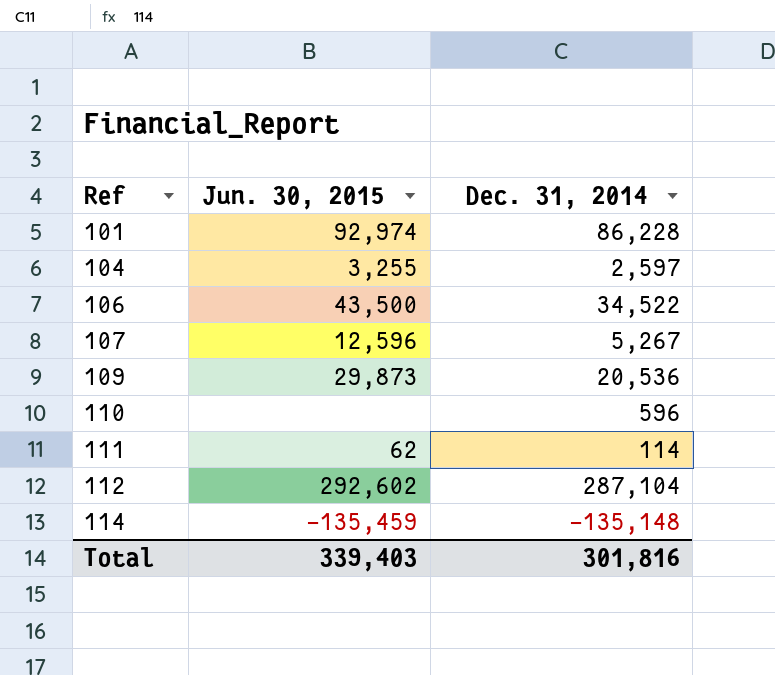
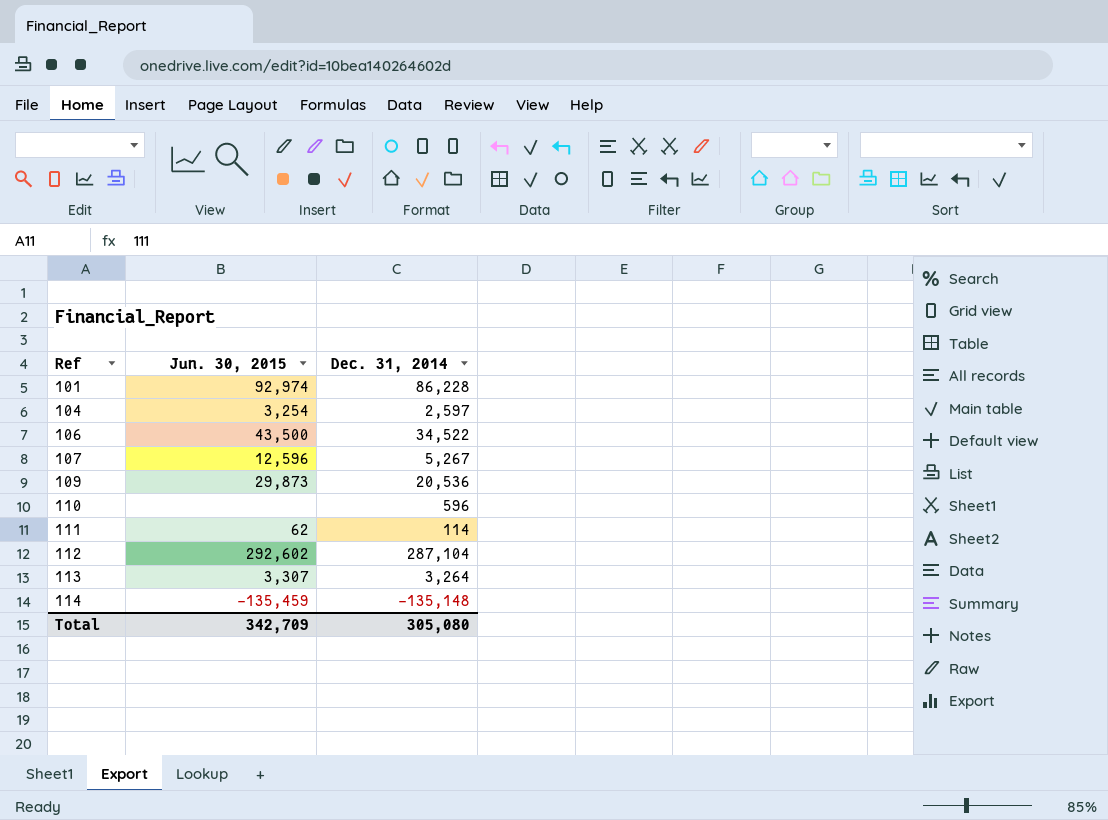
104 | Jun. 30, 2015: 3,255 -> 3,254
row 113: none -> 3,307 | 3,264
Total | Jun. 30, 2015: 339,403 -> 342,709
Total | Dec. 31, 2014: 301,816 -> 305,080

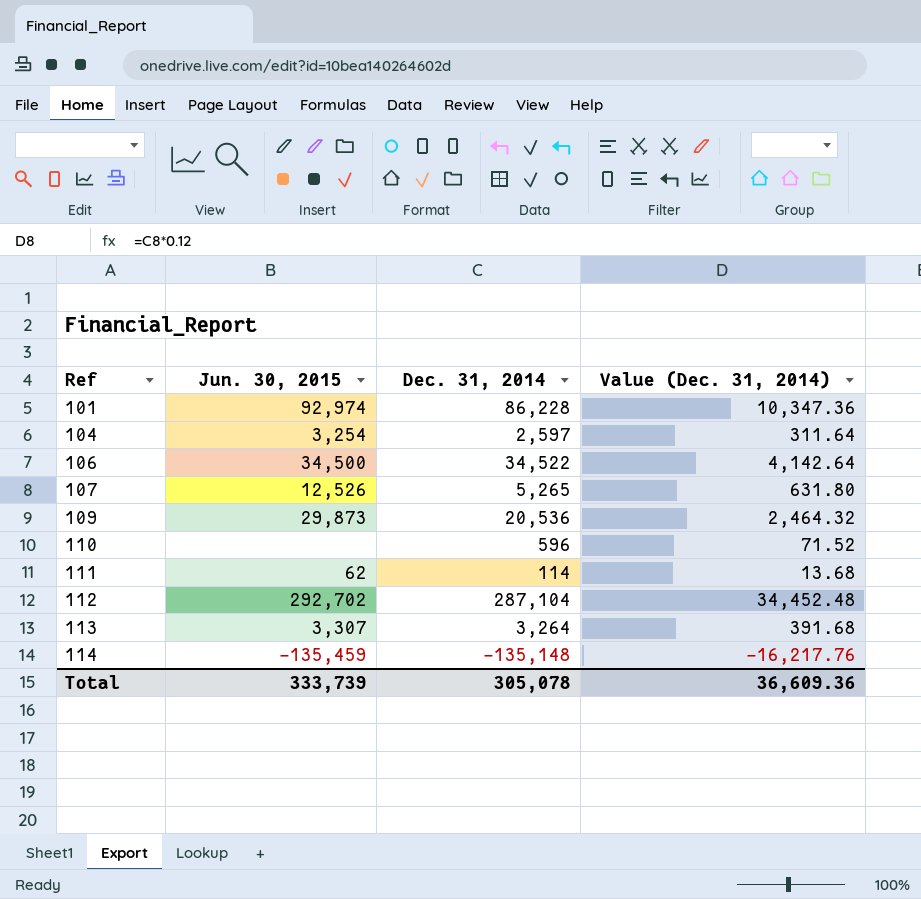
column Value (Dec. 31, 2014) | formula: none -> [Dec. 31, 2014] * 0.12
106 | Jun. 30, 2015: 43,500 -> 34,500
107 | Jun. 30, 2015: 12,596 -> 12,526
107 | Dec. 31, 2014: 5,267 -> 5,265
112 | Jun. 30, 2015: 292,602 -> 292,702
Total | Jun. 30, 2015: 342,709 -> 333,739
Total | Dec. 31, 2014: 305,080 -> 305,078

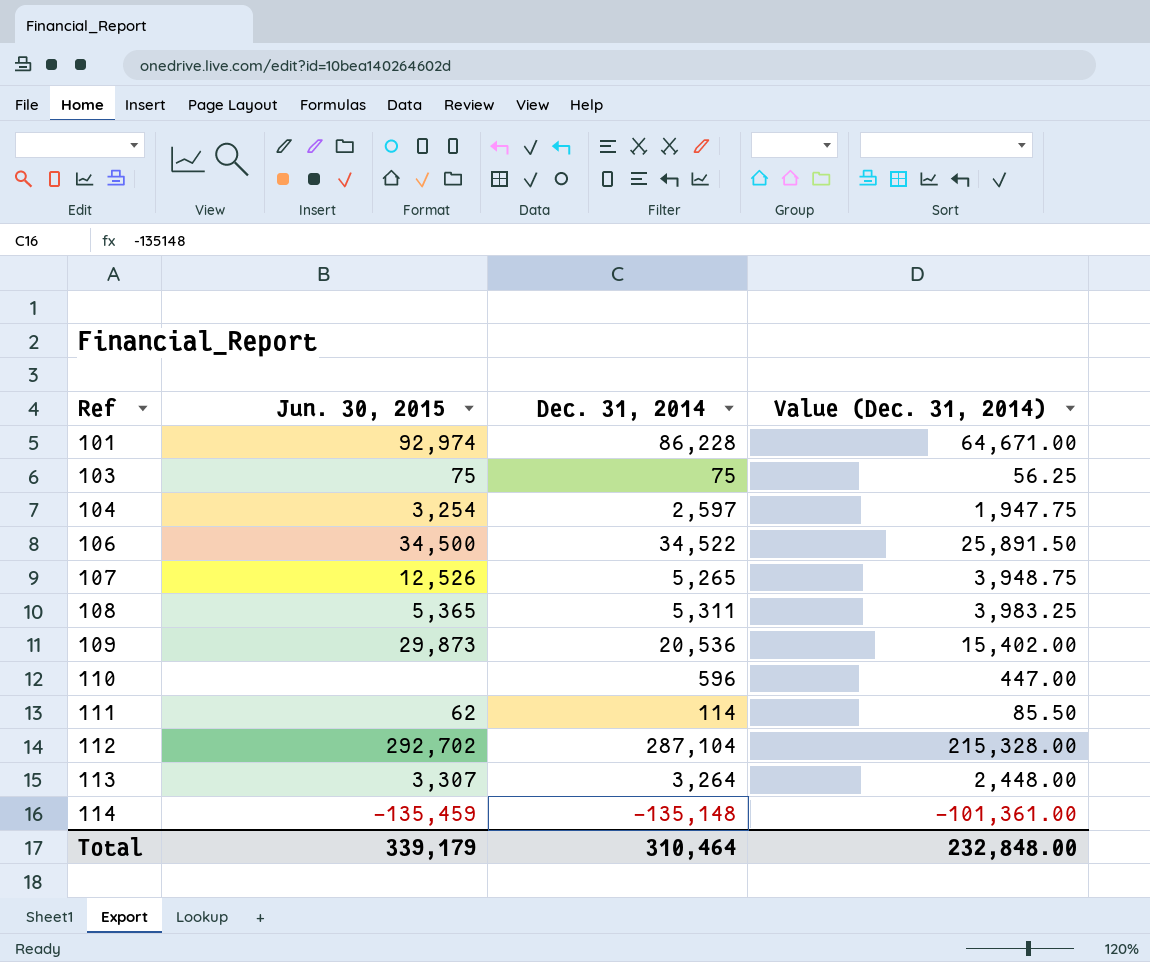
column Value (Dec. 31, 2014) | formula: [Dec. 31, 2014] * 0.12 -> [Dec. 31, 2014] * 0.75
row 103: none -> 75 | 75 | 56.25
row 108: none -> 5,365 | 5,311 | 3,983.25
Total | Jun. 30, 2015: 333,739 -> 339,179
Total | Dec. 31, 2014: 305,078 -> 310,464
Total | Value (Dec. 31, 2014): 36,609.36 -> 232,848.00

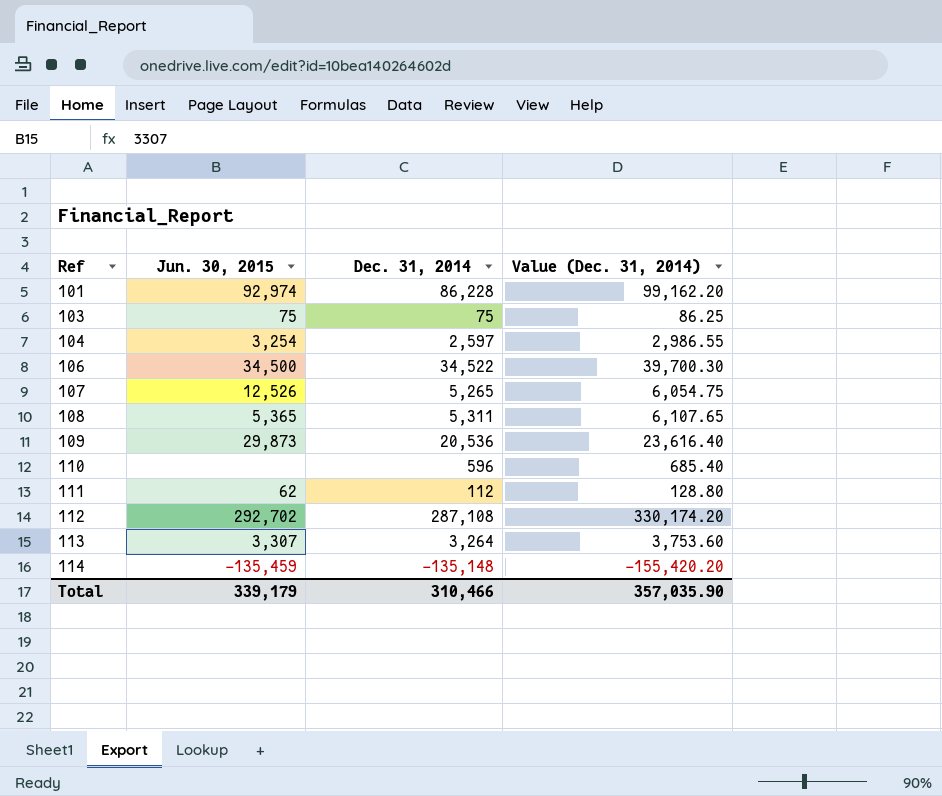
column Value (Dec. 31, 2014) | formula: [Dec. 31, 2014] * 0.75 -> [Dec. 31, 2014] * 1.15
111 | Dec. 31, 2014: 114 -> 112
112 | Dec. 31, 2014: 287,104 -> 287,108
Total | Dec. 31, 2014: 310,464 -> 310,466
Total | Value (Dec. 31, 2014): 232,848.00 -> 357,035.90

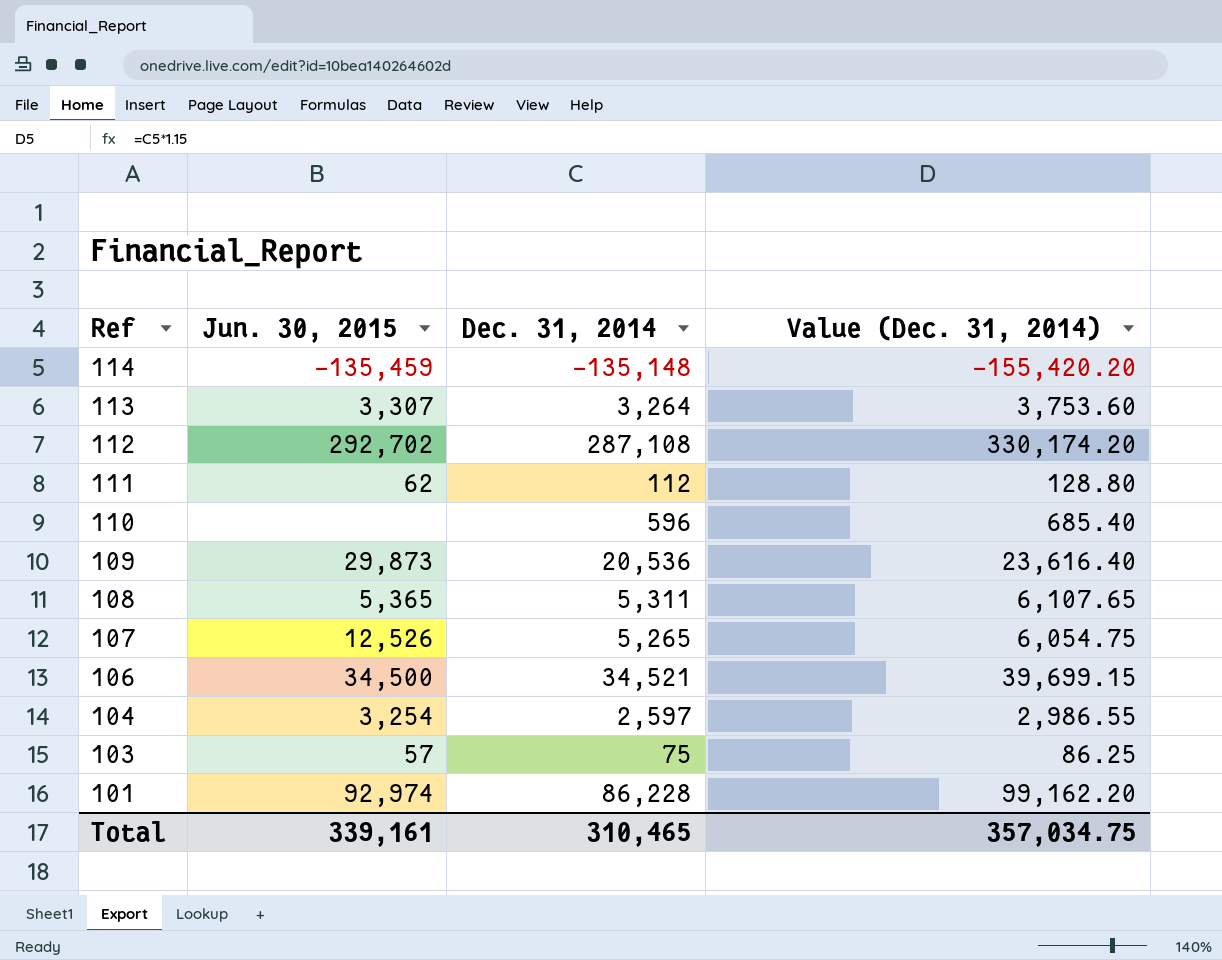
row order: Ref ascending -> Ref descending
106 | Dec. 31, 2014: 34,522 -> 34,521
106 | Value (Dec. 31, 2014): 39,700.30 -> 39,699.15
103 | Jun. 30, 2015: 75 -> 57
Total | Jun. 30, 2015: 339,179 -> 339,161
Total | Dec. 31, 2014: 310,466 -> 310,465
Total | Value (Dec. 31, 2014): 357,035.90 -> 357,034.75

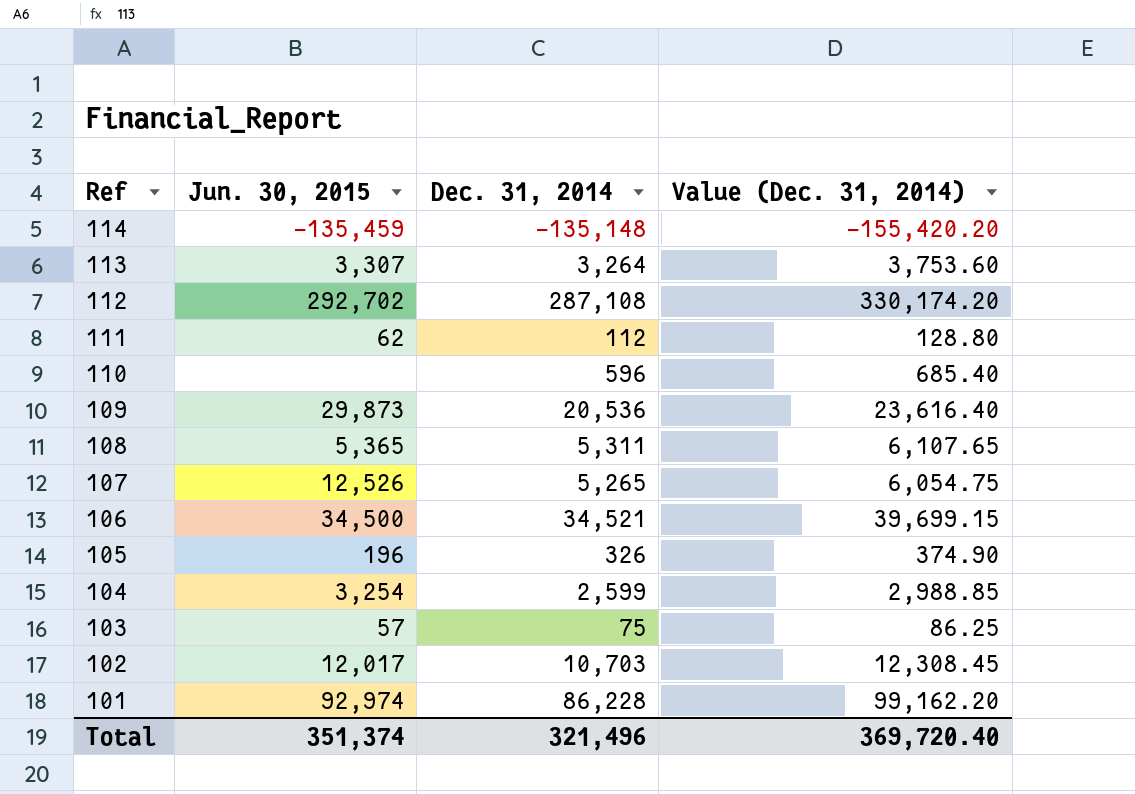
row 105: none -> 196 | 326 | 374.90
104 | Dec. 31, 2014: 2,597 -> 2,599
104 | Value (Dec. 31, 2014): 2,986.55 -> 2,988.85
row 102: none -> 12,017 | 10,703 | 12,308.45
Total | Jun. 30, 2015: 339,161 -> 351,374
Total | Dec. 31, 2014: 310,465 -> 321,496
Total | Value (Dec. 31, 2014): 357,034.75 -> 369,720.40

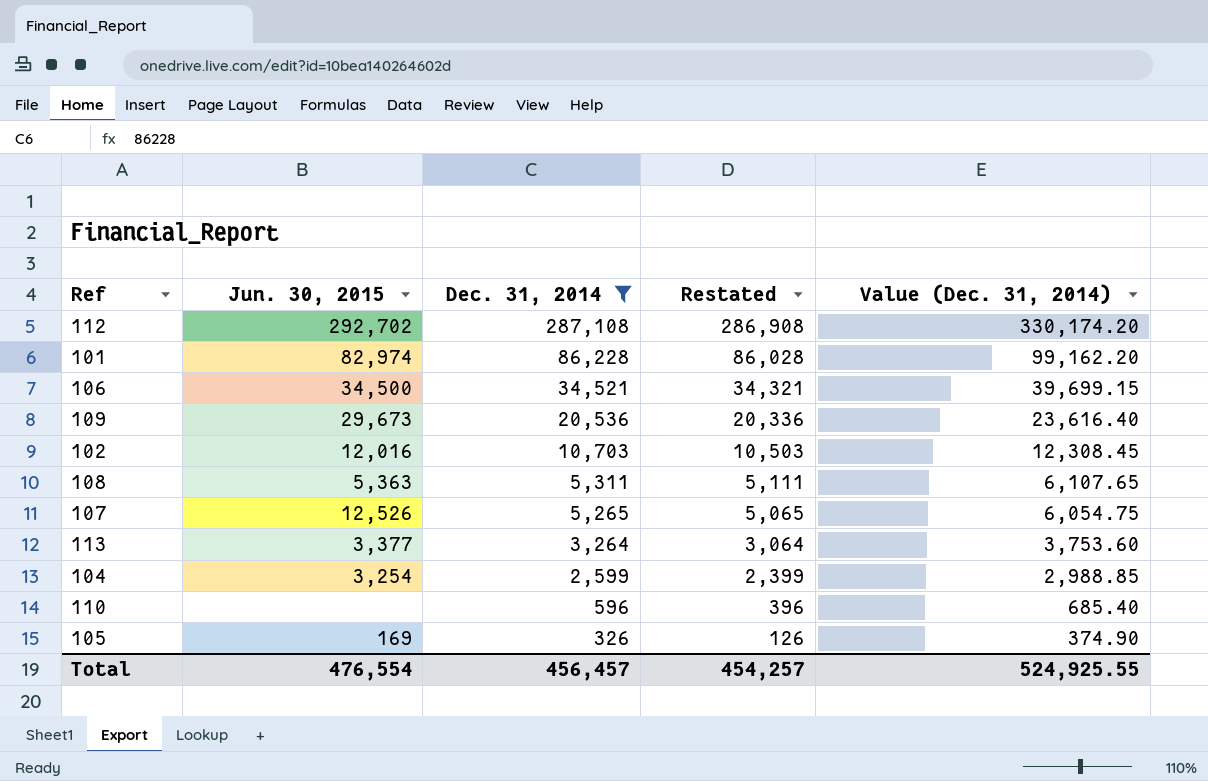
filter: none -> Dec. 31, 2014 >= 326
row order: Ref descending -> Dec. 31, 2014 descending
column Restated | formula: none -> [Dec. 31, 2014] - 200
101 | Jun. 30, 2015: 92,974 -> 82,974
109 | Jun. 30, 2015: 29,873 -> 29,673
102 | Jun. 30, 2015: 12,017 -> 12,016
108 | Jun. 30, 2015: 5,365 -> 5,363
113 | Jun. 30, 2015: 3,307 -> 3,377
105 | Jun. 30, 2015: 196 -> 169
Total | Jun. 30, 2015: 351,374 -> 476,554
Total | Dec. 31, 2014: 321,496 -> 456,457
Total | Value (Dec. 31, 2014): 369,720.40 -> 524,925.55

